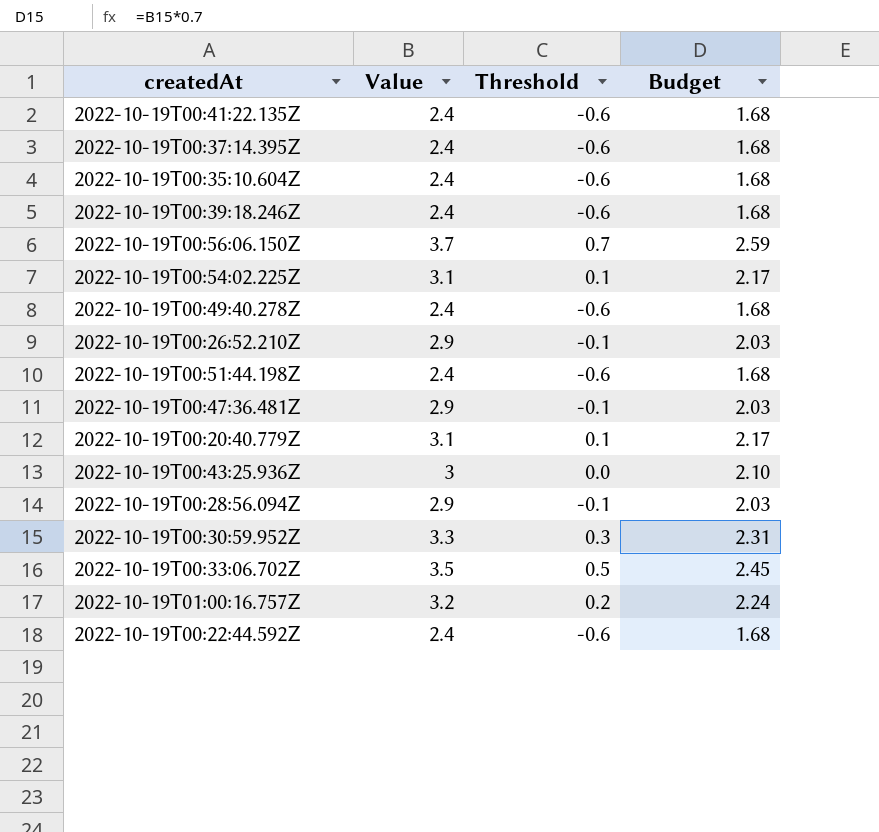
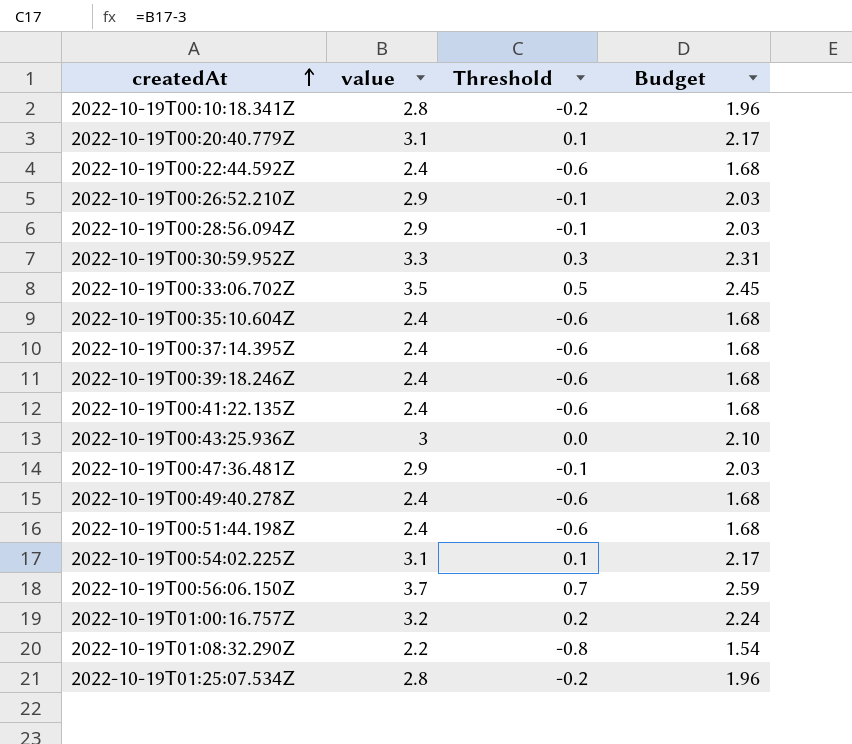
row order: none -> createdAt ascending
column name: Value -> value
row 2022-10-19T00:10:18.341Z: none -> 2.8 | -0.2 | 1.96
row 2022-10-19T01:08:32.290Z: none -> 2.2 | -0.8 | 1.54
row 2022-10-19T01:25:07.534Z: none -> 2.8 | -0.2 | 1.96

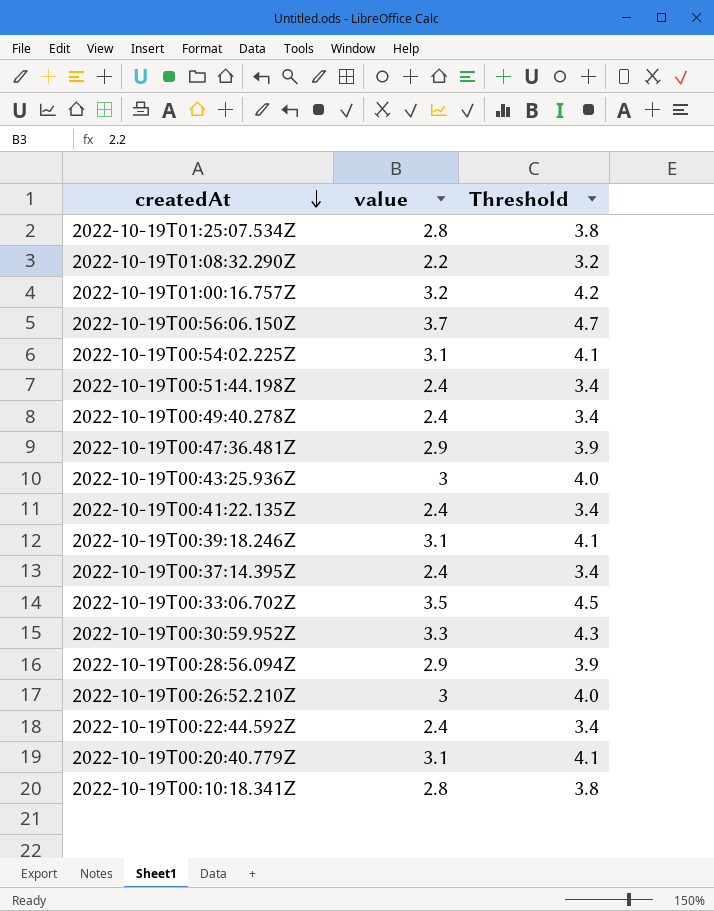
row order: createdAt ascending -> createdAt descending
column Budget | formula: [value] * 0.7 -> none
column Threshold | formula: [value] - 3 -> [value] + 1
row 2022-10-19T00:35:10.604Z: 2.4 | -0.6 | 1.68 -> none
2022-10-19T00:39:18.246Z | value: 2.4 -> 3.1
2022-10-19T00:26:52.210Z | value: 2.9 -> 3

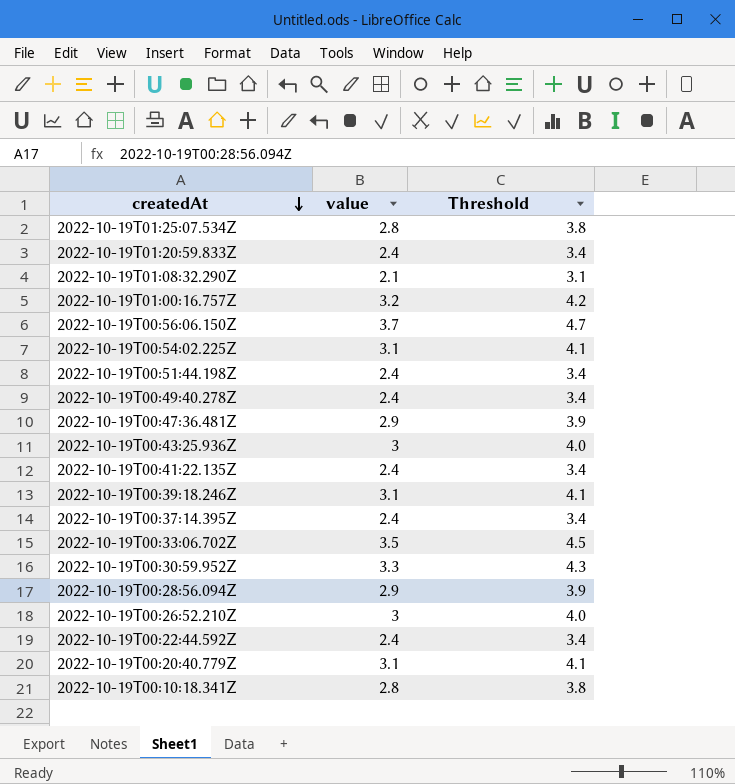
row 2022-10-19T01:20:59.833Z: none -> 2.4 | 3.4
2022-10-19T01:08:32.290Z | value: 2.2 -> 2.1
2022-10-19T01:08:32.290Z | Threshold: 3.2 -> 3.1

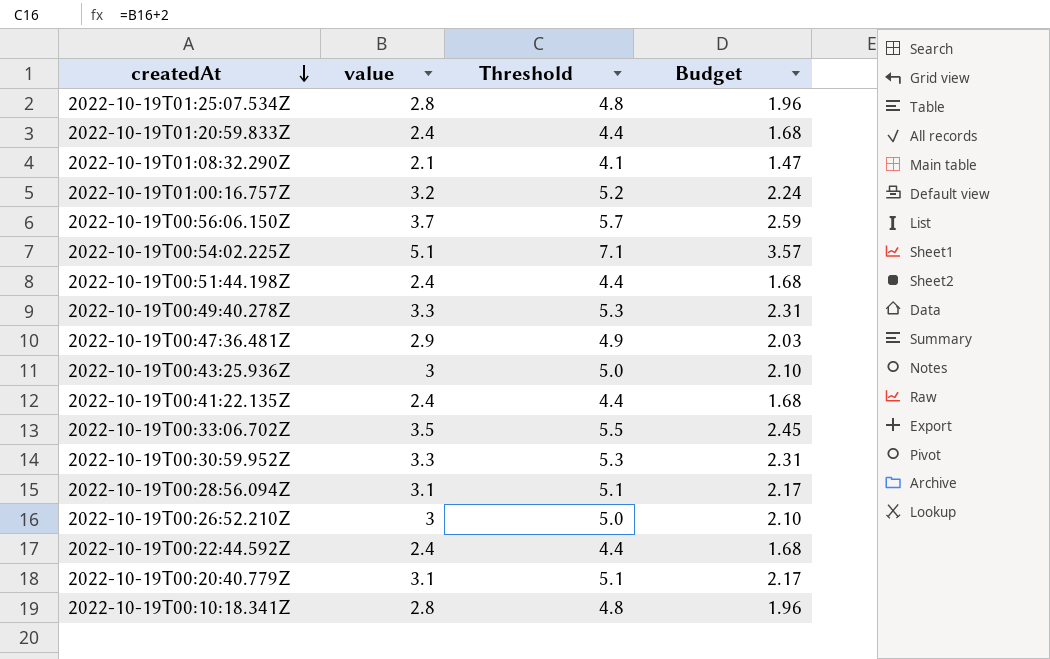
column Threshold | formula: [value] + 1 -> [value] + 2
column Budget | formula: none -> [value] * 0.7
row 2022-10-19T00:39:18.246Z: 3.1 | 4.1 -> none
row 2022-10-19T00:37:14.395Z: 2.4 | 3.4 -> none
2022-10-19T00:54:02.225Z | value: 3.1 -> 5.1
2022-10-19T00:49:40.278Z | value: 2.4 -> 3.3
2022-10-19T00:28:56.094Z | value: 2.9 -> 3.1

